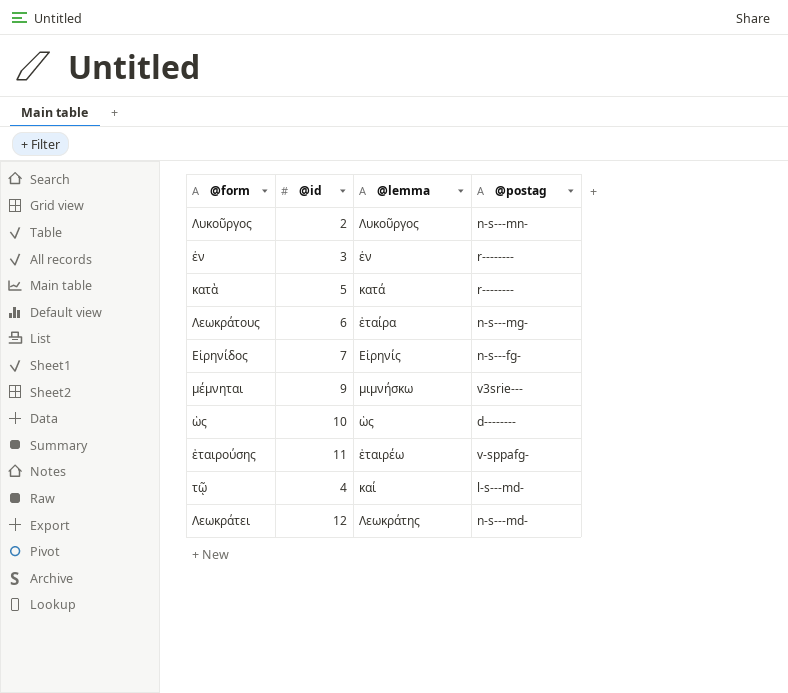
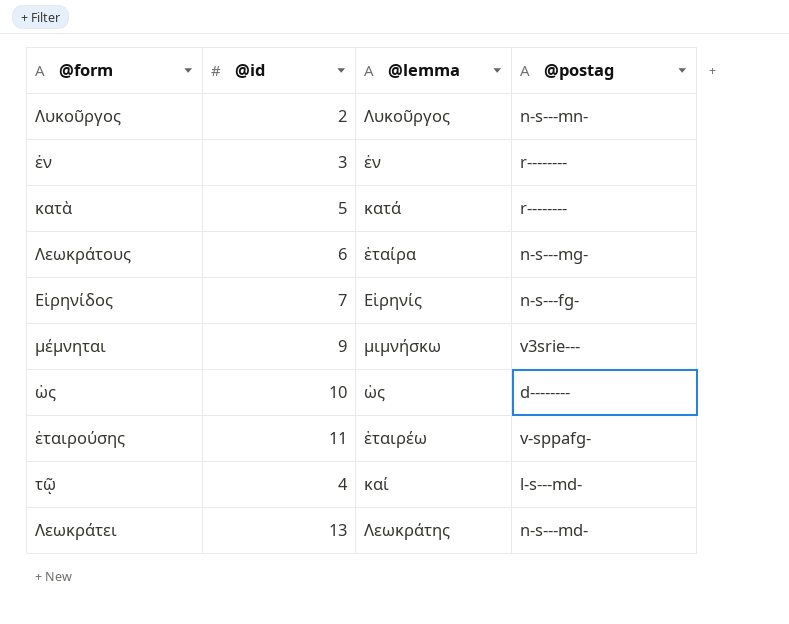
Λεωκράτει | @id: 12 -> 13

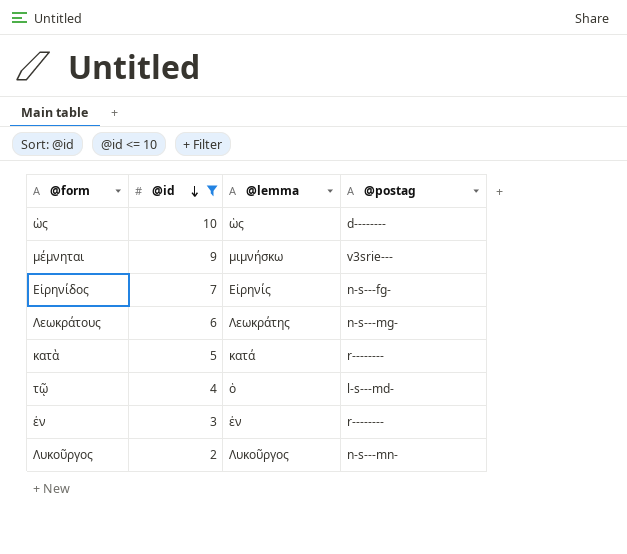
filter: none -> @id <= 10
row order: none -> @id descending
Λεωκράτους | @lemma: ἑταίρα -> Λεωκράτης
τῷ | @lemma: καί -> ὁ

